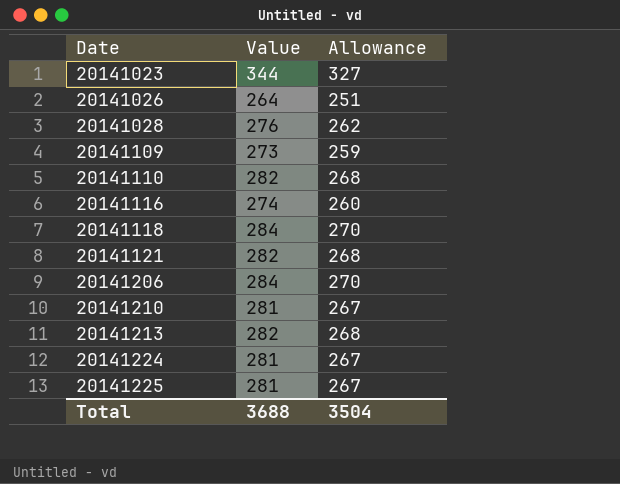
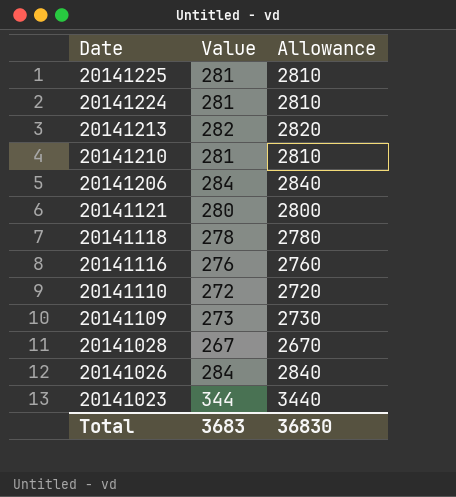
row order: Date ascending -> Date descending
column Allowance | formula: [Value] * 0.95 -> [Value] * 10
20141121 | Value: 282 -> 280
20141118 | Value: 284 -> 278
20141116 | Value: 274 -> 276
20141110 | Value: 282 -> 272
20141028 | Value: 276 -> 267
20141026 | Value: 264 -> 284
Total | Value: 3688 -> 3683
Total | Allowance: 3504 -> 36830

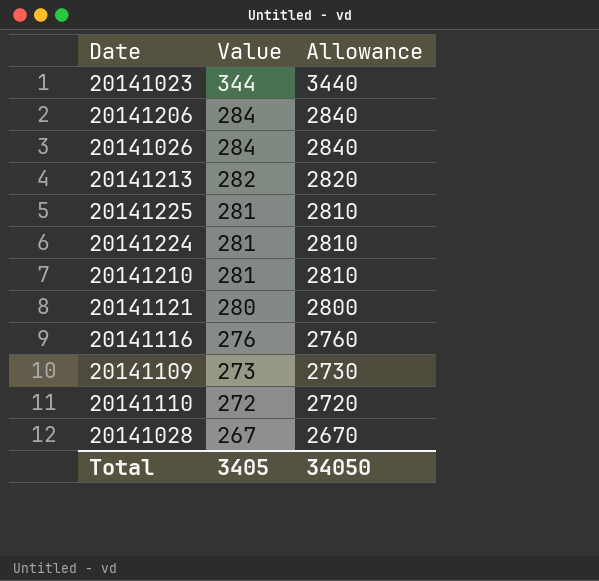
row order: Date descending -> Value descending
row 20141118: 278 | 2780 -> none
Total | Value: 3683 -> 3405
Total | Allowance: 36830 -> 34050

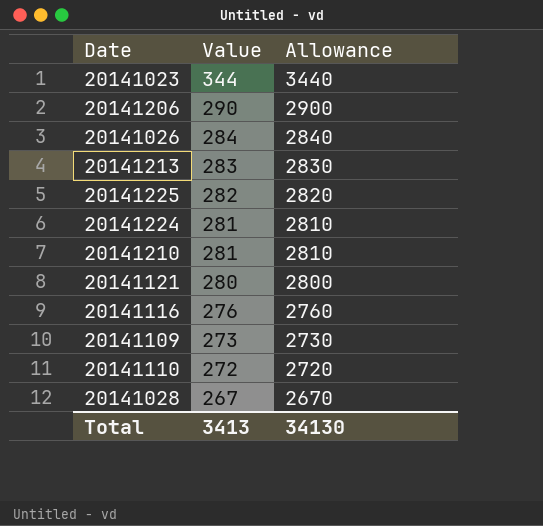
20141206 | Value: 284 -> 290
20141206 | Allowance: 2840 -> 2900
20141213 | Value: 282 -> 283
20141213 | Allowance: 2820 -> 2830
20141225 | Value: 281 -> 282
20141225 | Allowance: 2810 -> 2820
Total | Value: 3405 -> 3413
Total | Allowance: 34050 -> 34130

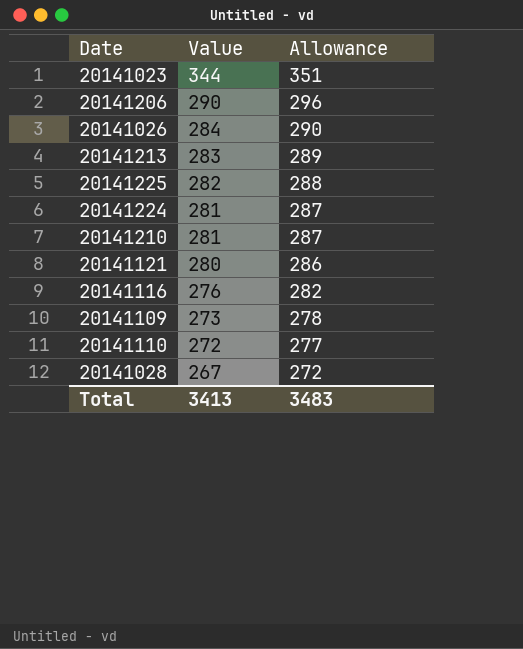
column Allowance | formula: [Value] * 10 -> [Value] * 1.02
Total | Allowance: 34130 -> 3483

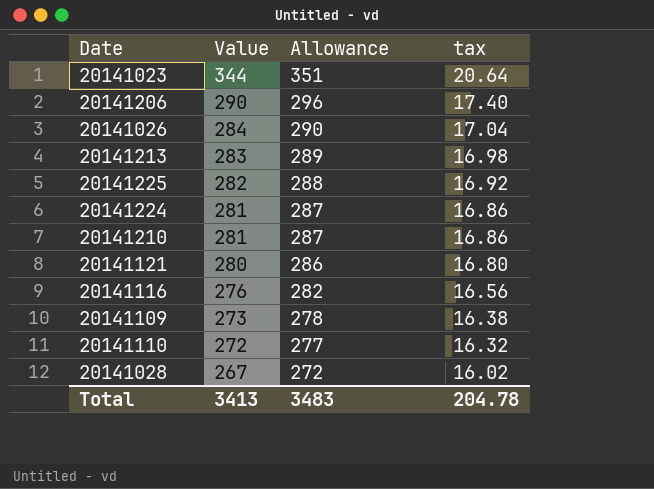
column tax | formula: none -> [Value] * 0.06

